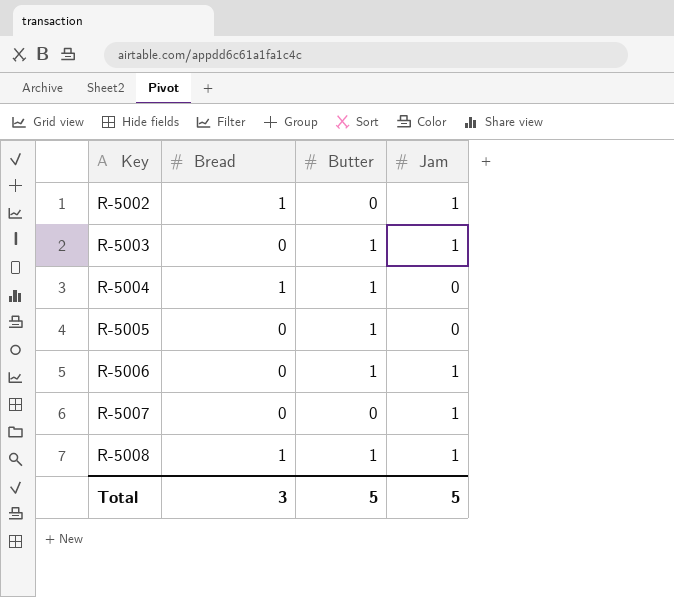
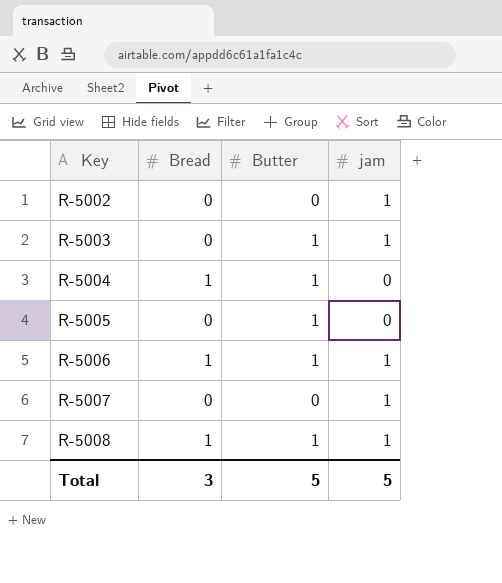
column name: Jam -> jam
R-5002 | Bread: 1 -> 0
R-5006 | Bread: 0 -> 1

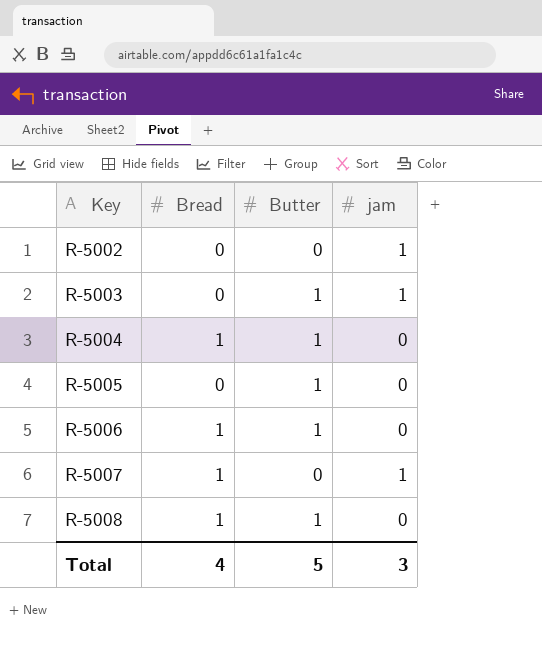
R-5006 | jam: 1 -> 0
R-5007 | Bread: 0 -> 1
R-5008 | jam: 1 -> 0
Total | Bread: 3 -> 4
Total | jam: 5 -> 3

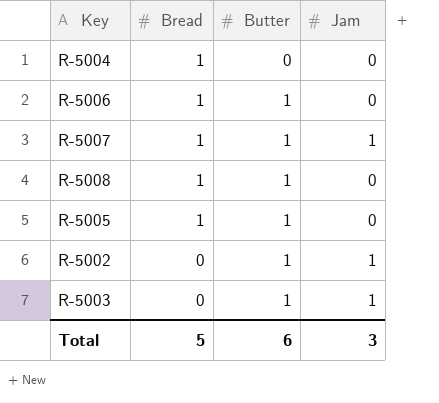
row order: Key ascending -> Bread descending
column name: jam -> Jam
R-5004 | Butter: 1 -> 0
R-5007 | Butter: 0 -> 1
R-5005 | Bread: 0 -> 1
R-5002 | Butter: 0 -> 1
Total | Bread: 4 -> 5
Total | Butter: 5 -> 6

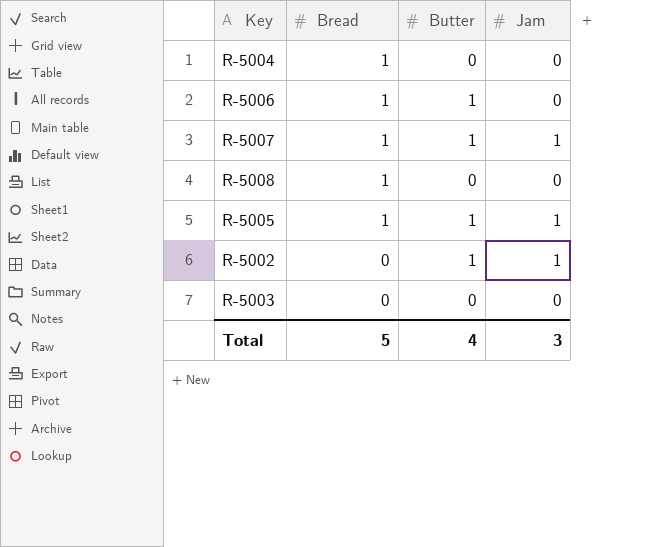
R-5008 | Butter: 1 -> 0
R-5005 | Jam: 0 -> 1
R-5003 | Butter: 1 -> 0
R-5003 | Jam: 1 -> 0
Total | Butter: 6 -> 4

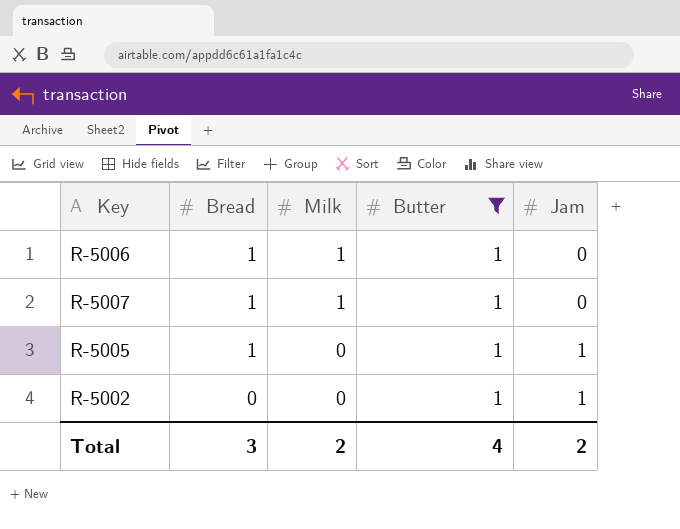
filter: none -> Butter = 1
column Milk | position: none -> 3
R-5007 | Jam: 1 -> 0
Total | Bread: 5 -> 3
Total | Jam: 3 -> 2

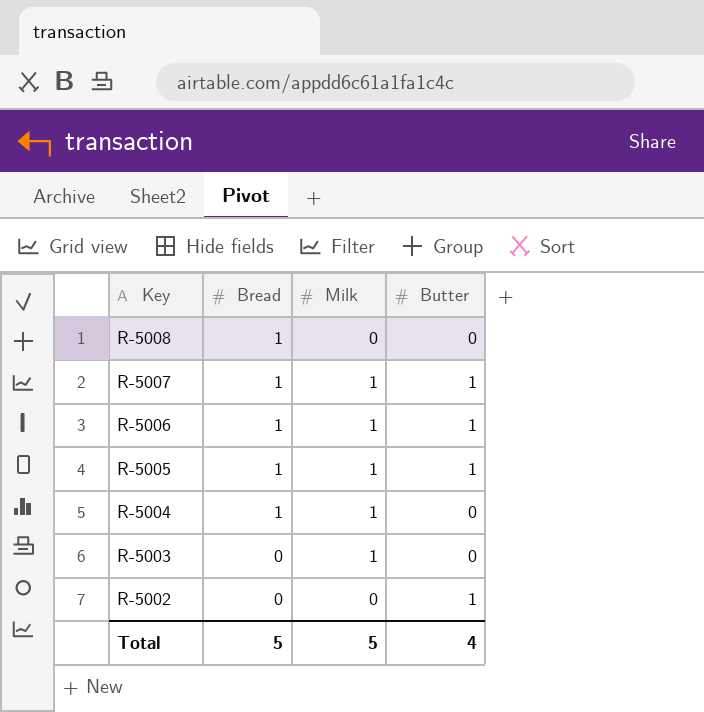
filter: Butter = 1 -> none
row order: Bread descending -> Key descending
column Jam | position: 5 -> none
R-5005 | Milk: 0 -> 1
Total | Bread: 3 -> 5
Total | Milk: 2 -> 5

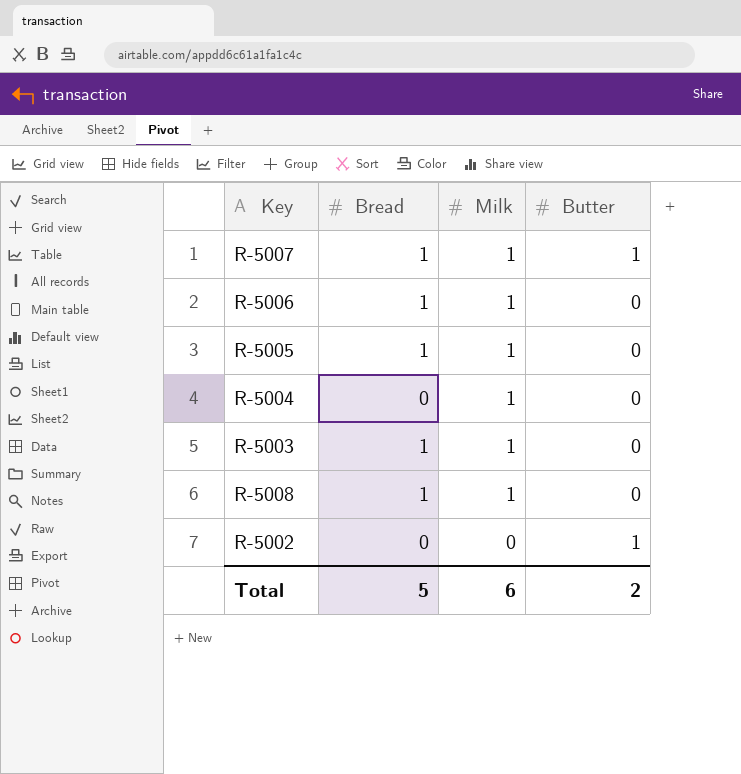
row order: Key descending -> Milk descending
R-5006 | Butter: 1 -> 0
R-5005 | Butter: 1 -> 0
R-5004 | Bread: 1 -> 0
R-5003 | Bread: 0 -> 1
R-5008 | Milk: 0 -> 1
Total | Milk: 5 -> 6
Total | Butter: 4 -> 2

